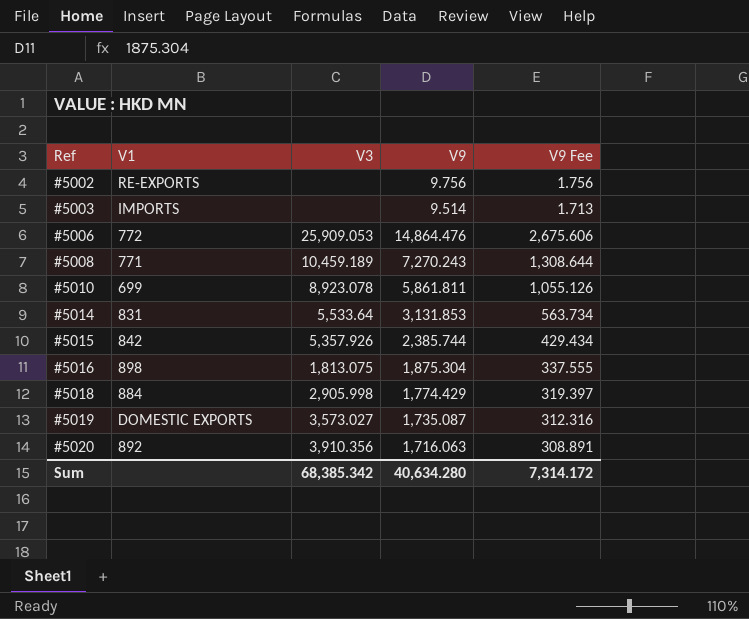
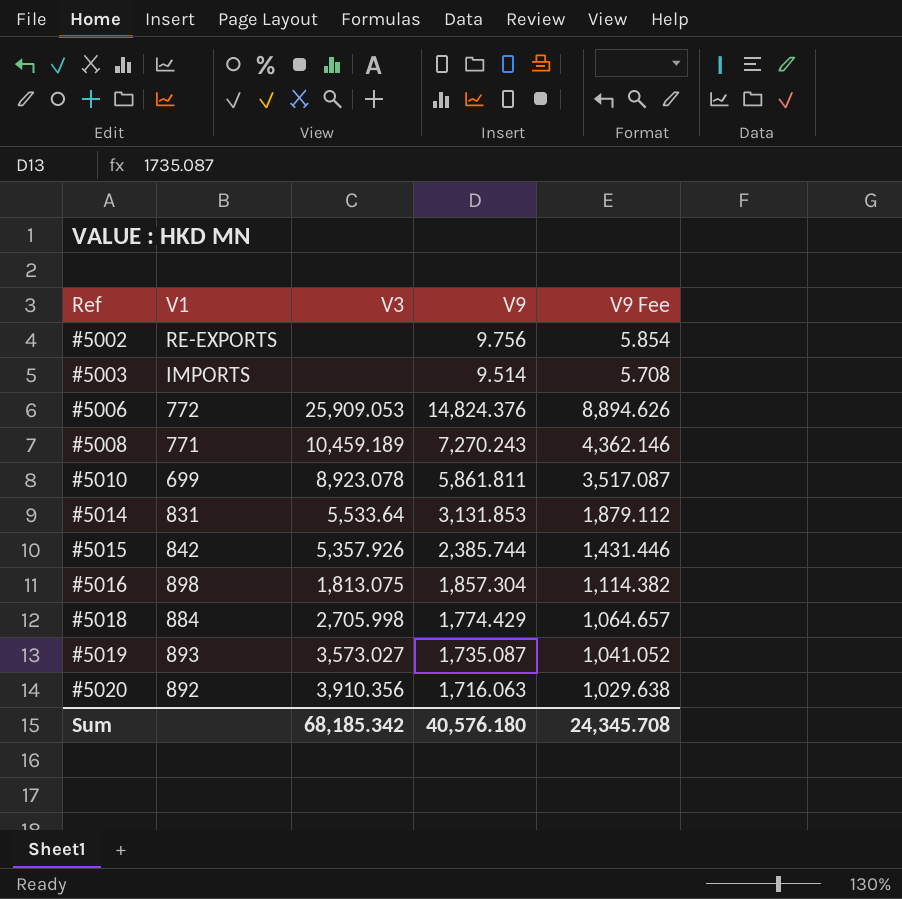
column V9 Fee | formula: [V9] * 0.18 -> [V9] * 0.6
#5006 | V9: 14,864.476 -> 14,824.376
#5016 | V9: 1,875.304 -> 1,857.304
#5018 | V3: 2,905.998 -> 2,705.998
#5019 | V1: DOMESTIC EXPORTS -> 893
Sum | V3: 68,385.342 -> 68,185.342
Sum | V9: 40,634.280 -> 40,576.180
Sum | V9 Fee: 7,314.172 -> 24,345.708

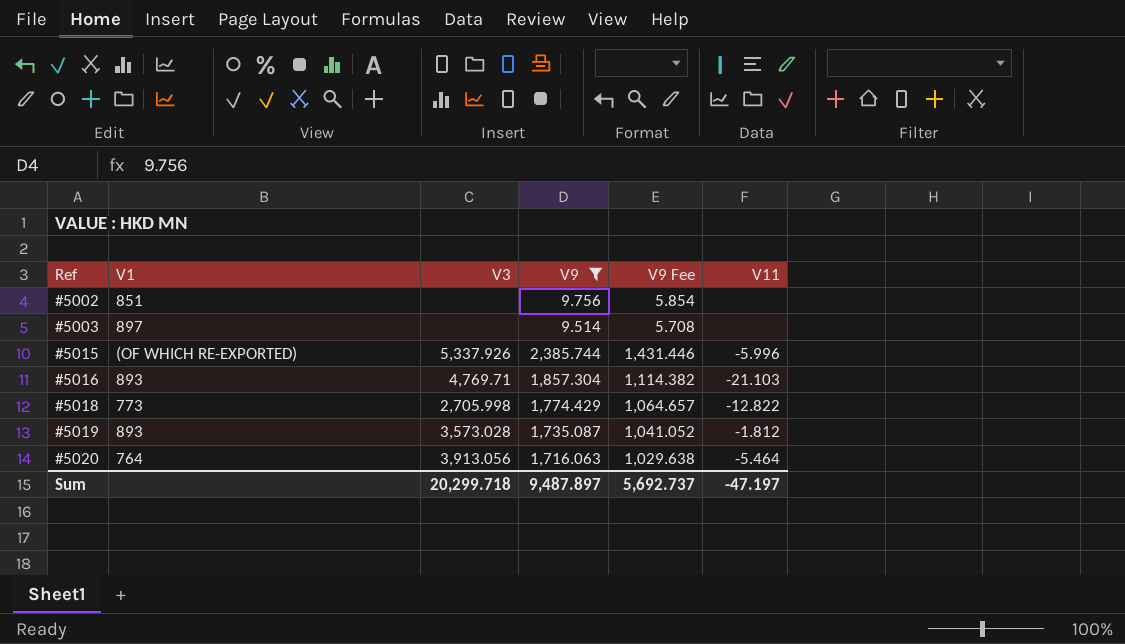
filter: none -> V9 <= 2,385.744
column V11 | position: none -> 6
#5002 | V1: RE-EXPORTS -> 851
#5003 | V1: IMPORTS -> 897
#5015 | V1: 842 -> (OF WHICH RE-EXPORTED)
#5015 | V3: 5,357.926 -> 5,337.926
#5016 | V1: 898 -> 893
#5016 | V3: 1,813.075 -> 4,769.71
#5018 | V1: 884 -> 773
#5019 | V3: 3,573.027 -> 3,573.028
#5020 | V1: 892 -> 764
#5020 | V3: 3,910.356 -> 3,913.056
Sum | V3: 68,185.342 -> 20,299.718
Sum | V9: 40,576.180 -> 9,487.897
Sum | V9 Fee: 24,345.708 -> 5,692.737

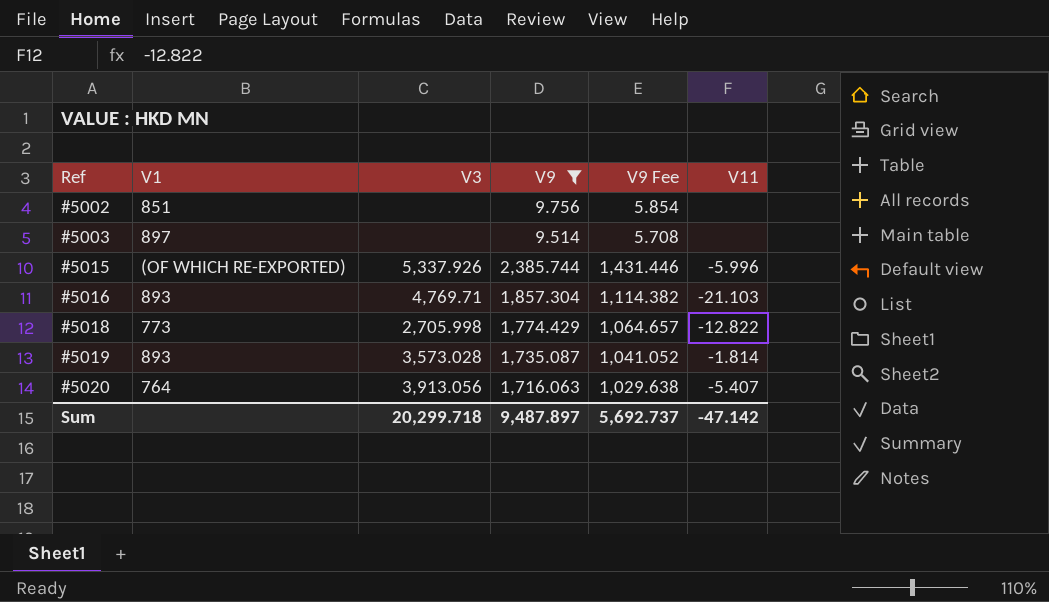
#5019 | V11: -1.812 -> -1.814
#5020 | V11: -5.464 -> -5.407
Sum | V11: -47.197 -> -47.142

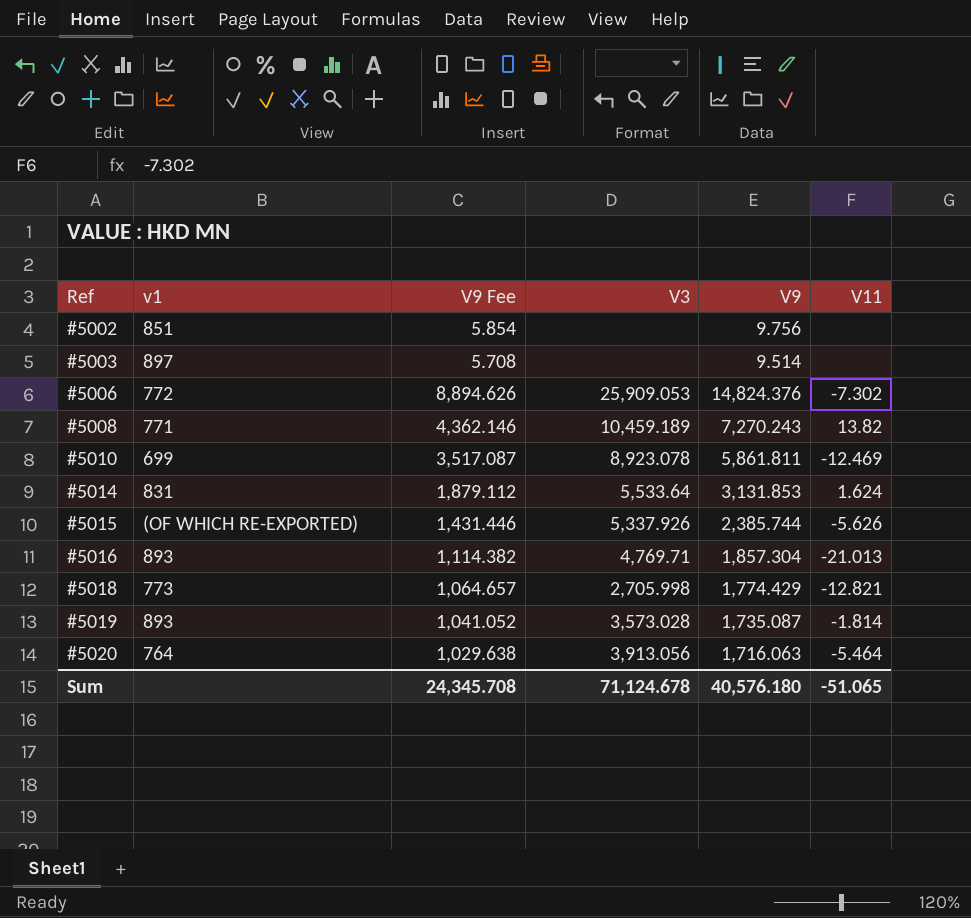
filter: V9 <= 2,385.744 -> none
column name: V1 -> v1
column V9 Fee | position: 5 -> 3
#5015 | V11: -5.996 -> -5.626
#5016 | V11: -21.103 -> -21.013
#5018 | V11: -12.822 -> -12.821
#5020 | V11: -5.407 -> -5.464
Sum | V9 Fee: 5,692.737 -> 24,345.708
Sum | V3: 20,299.718 -> 71,124.678
Sum | V9: 9,487.897 -> 40,576.180
Sum | V11: -47.142 -> -51.065

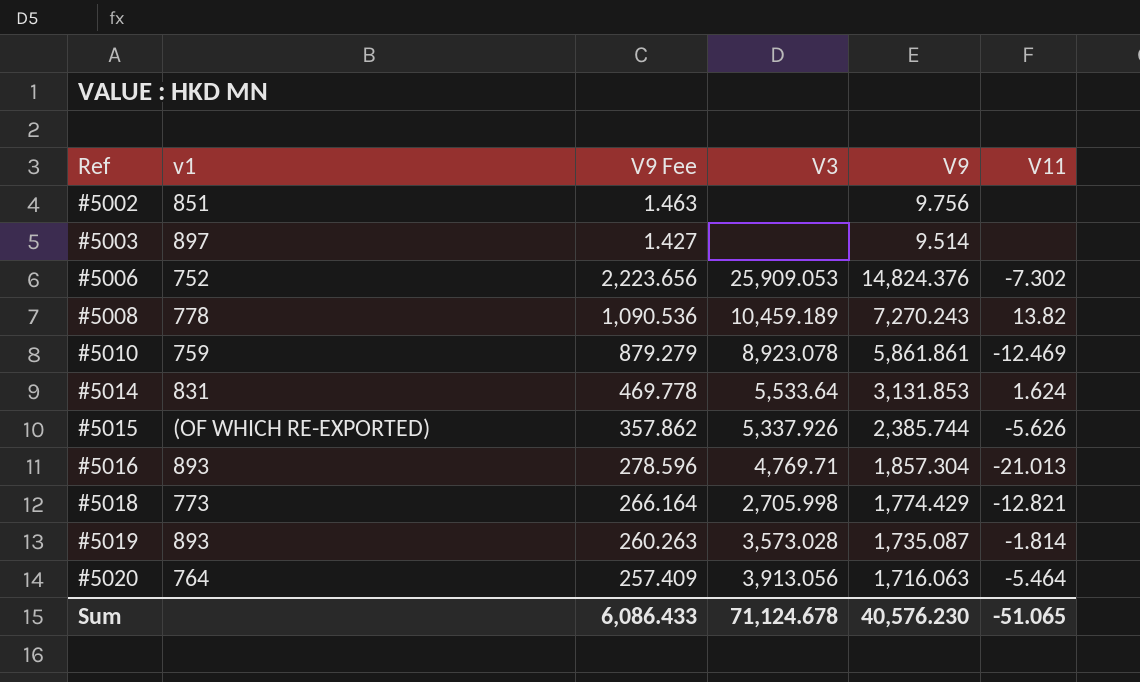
column V9 Fee | formula: [V9] * 0.6 -> [V9] * 0.15
#5006 | v1: 772 -> 752
#5008 | v1: 771 -> 778
#5010 | v1: 699 -> 759
#5010 | V9: 5,861.811 -> 5,861.861
Sum | V9 Fee: 24,345.708 -> 6,086.433
Sum | V9: 40,576.180 -> 40,576.230

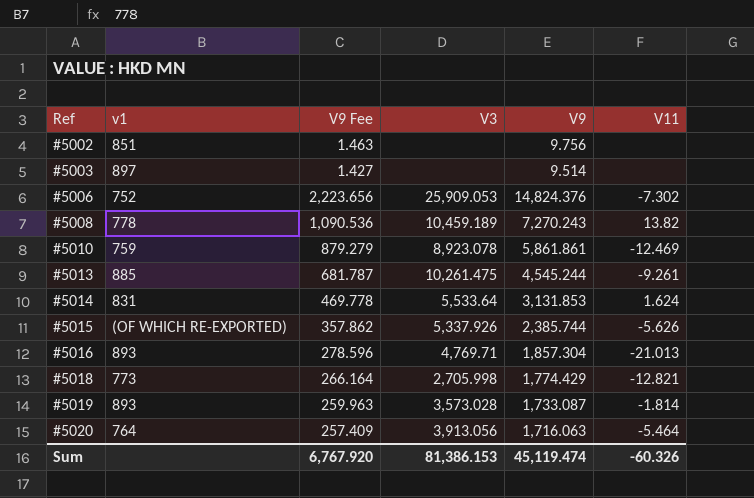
row #5013: none -> 885 | 681.787 | 10,261.475 | 4,545.244 | -9.261
#5019 | V9 Fee: 260.263 -> 259.963
#5019 | V9: 1,735.087 -> 1,733.087
Sum | V9 Fee: 6,086.433 -> 6,767.920
Sum | V3: 71,124.678 -> 81,386.153
Sum | V9: 40,576.230 -> 45,119.474
Sum | V11: -51.065 -> -60.326

